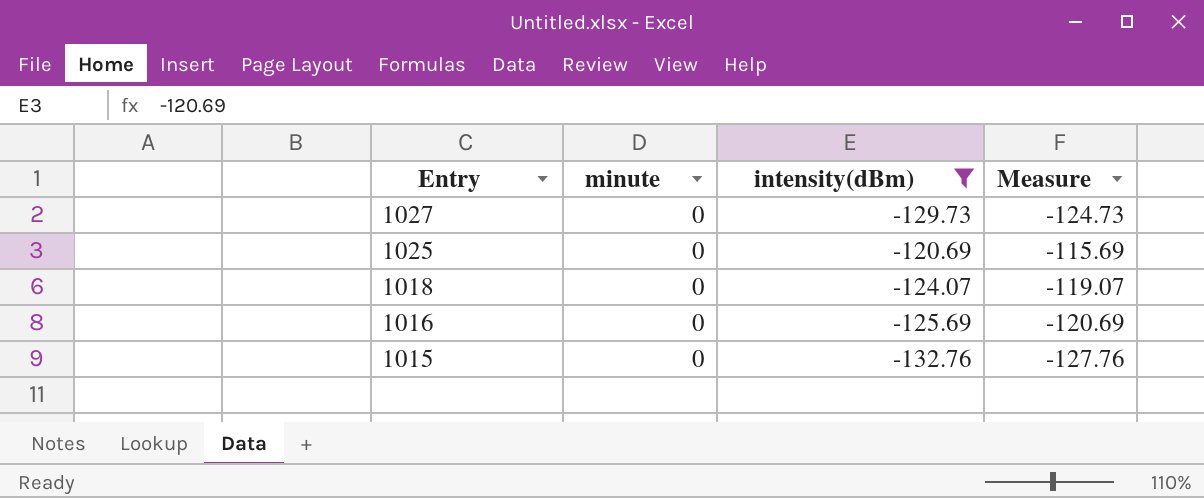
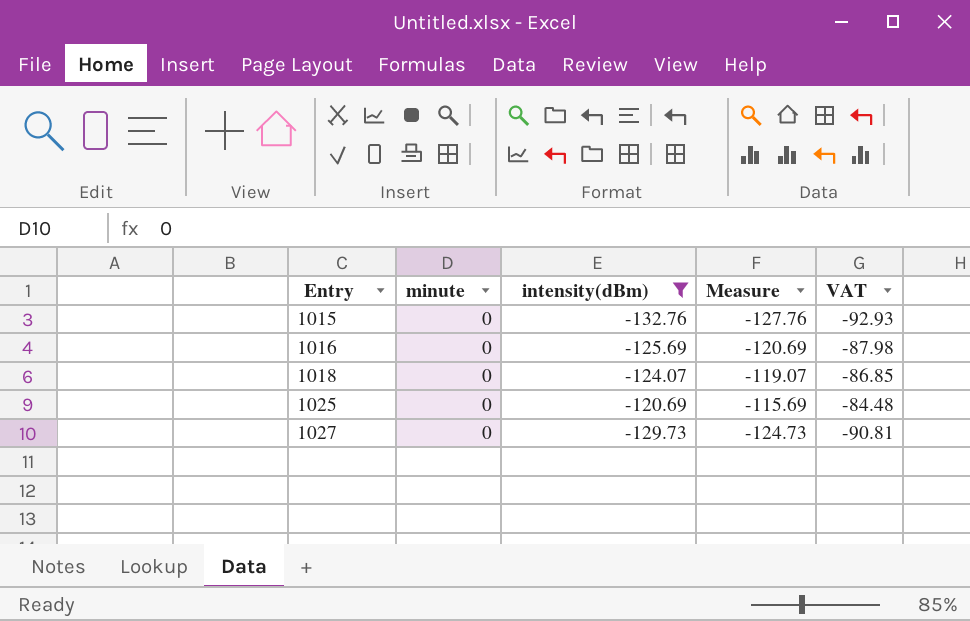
row order: Entry descending -> Entry ascending
column VAT | formula: none -> [intensity(dBm)] * 0.7

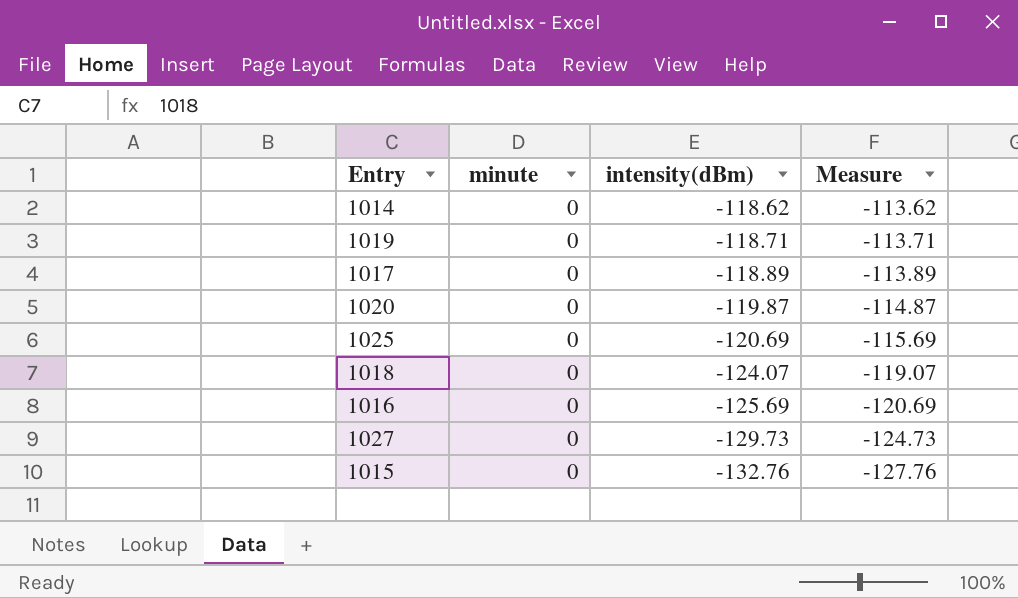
filter: intensity(dBm) <= -120.69 -> none
row order: Entry ascending -> intensity(dBm) descending
column VAT | formula: [intensity(dBm)] * 0.7 -> none

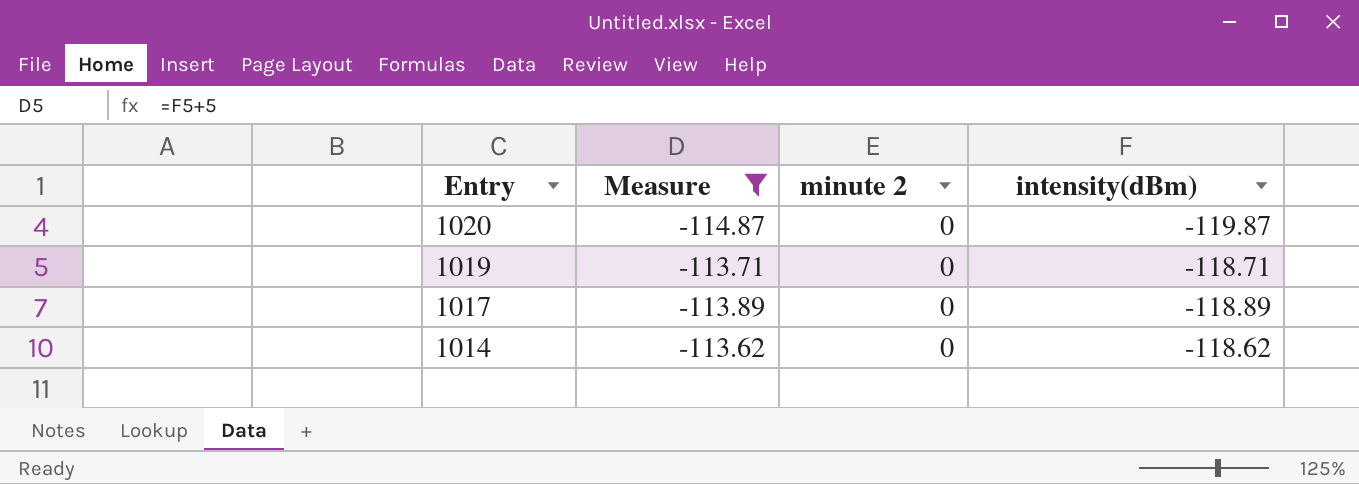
filter: none -> Measure >= -114.87
row order: intensity(dBm) descending -> Entry descending
column Measure | position: 4 -> 2
column name: minute -> minute 2

